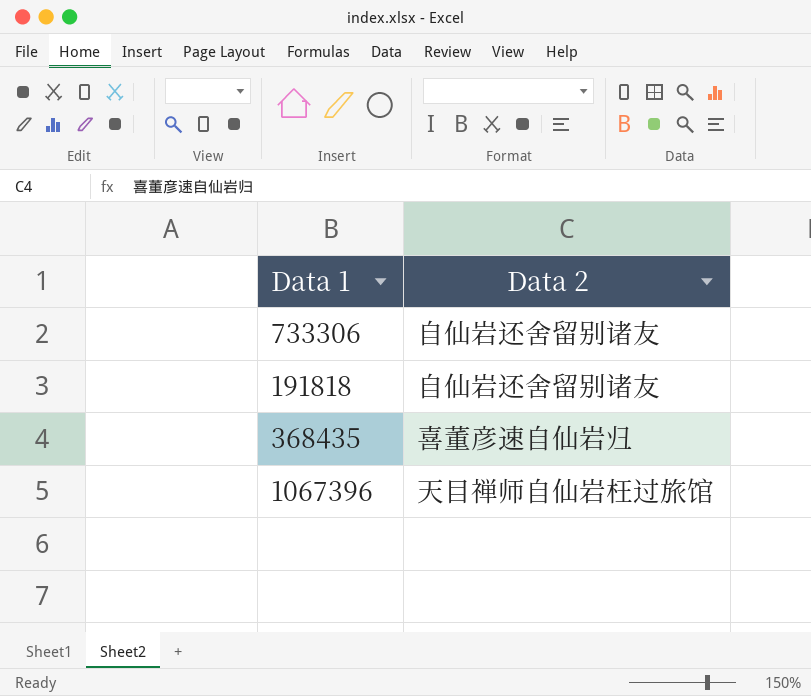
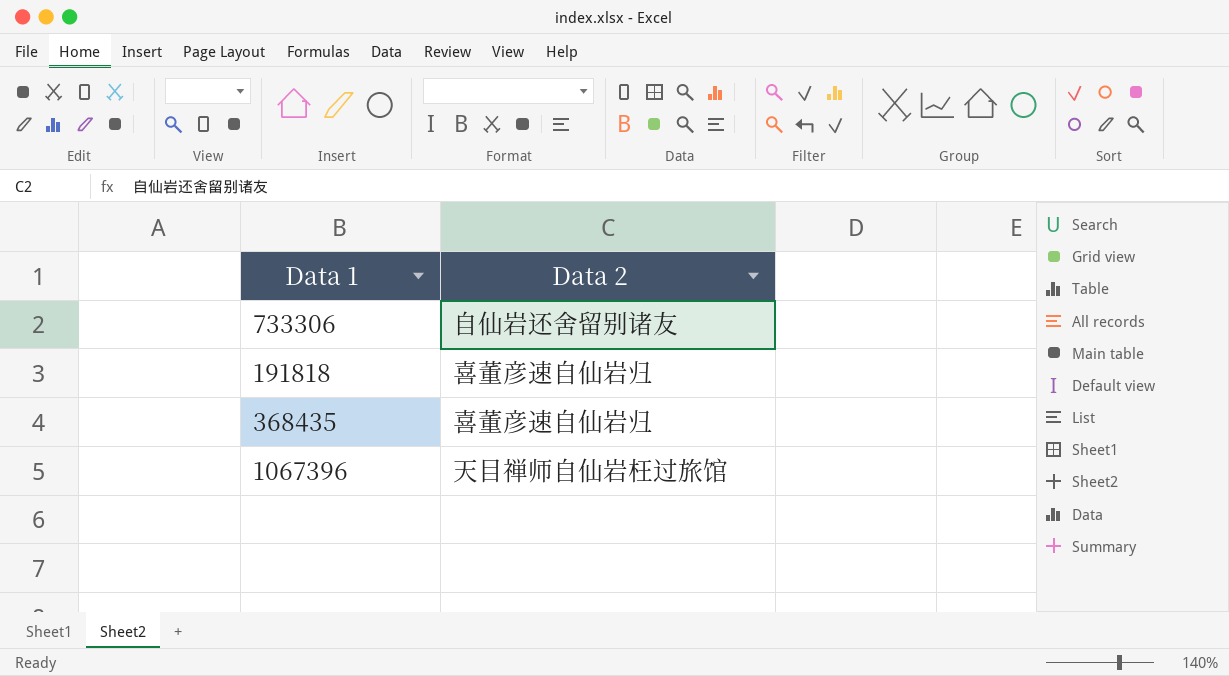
191818 | Data 2: 自仙岩还舍留别诸友 -> 喜董彦速自仙岩归

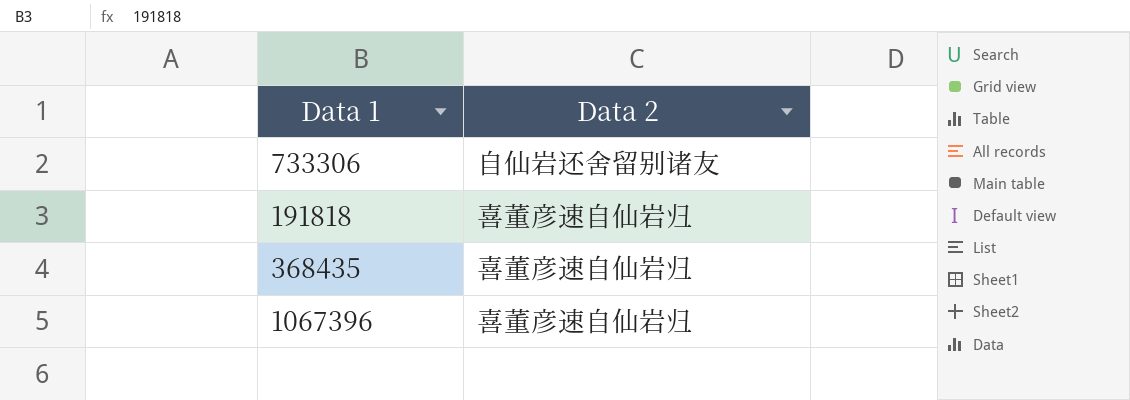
1067396 | Data 2: 天目禅师自仙岩枉过旅馆 -> 喜董彦速自仙岩归

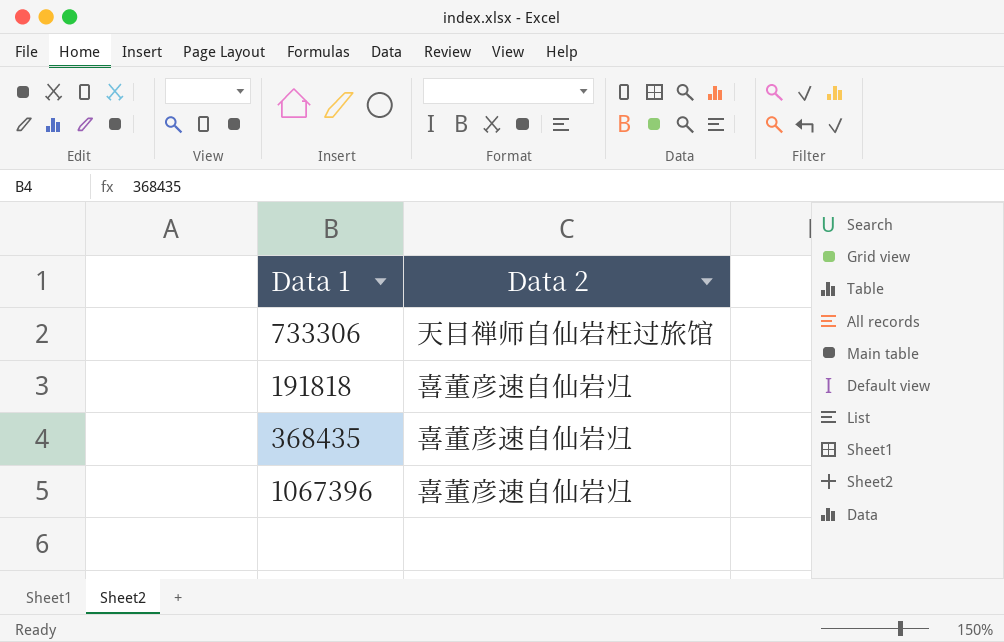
733306 | Data 2: 自仙岩还舍留别诸友 -> 天目禅师自仙岩枉过旅馆

